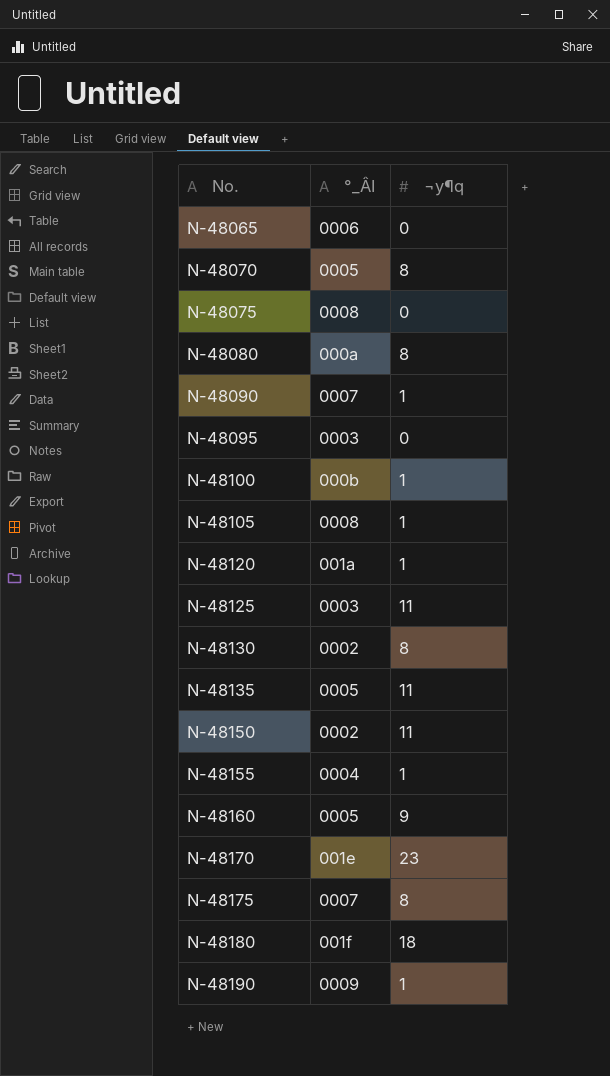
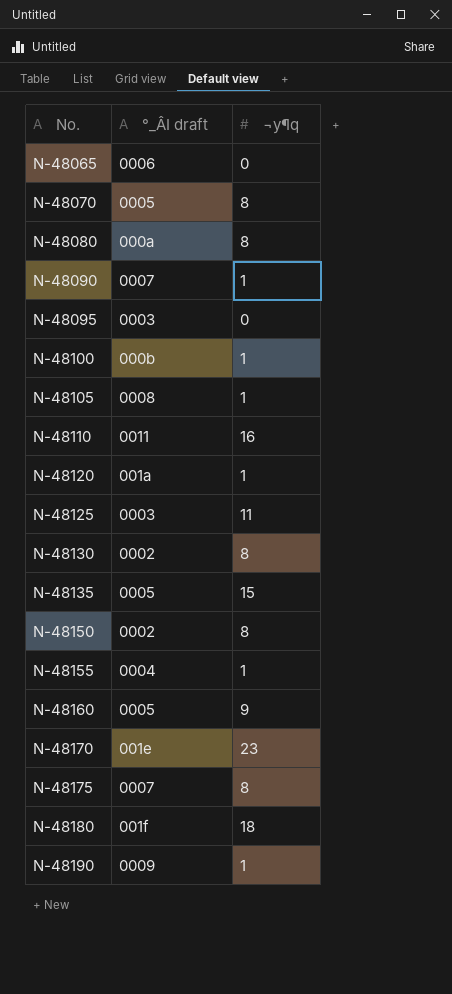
column name: °_ÂI -> °_ÂI draft
row N-48075: 0008 | 0 -> none
row N-48110: none -> 0011 | 16
N-48135 | ¬y¶q: 11 -> 15
N-48150 | ¬y¶q: 11 -> 8

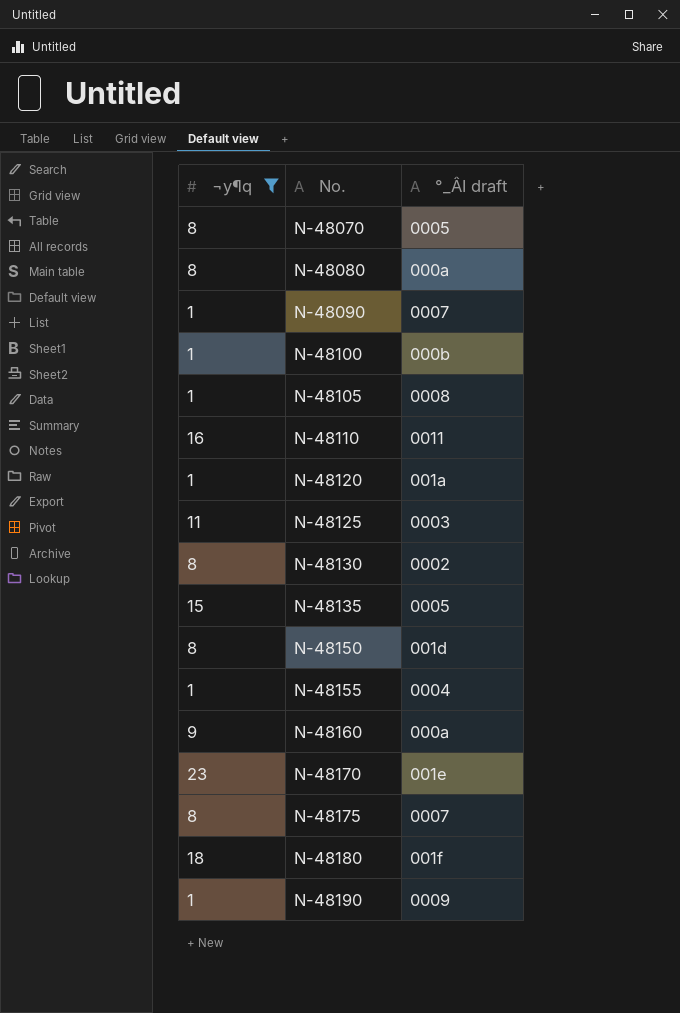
filter: none -> ¬y¶q != 0
column ¬y¶q | position: 3 -> 1
N-48150 | °_ÂI draft: 0002 -> 001d
N-48160 | °_ÂI draft: 0005 -> 000a

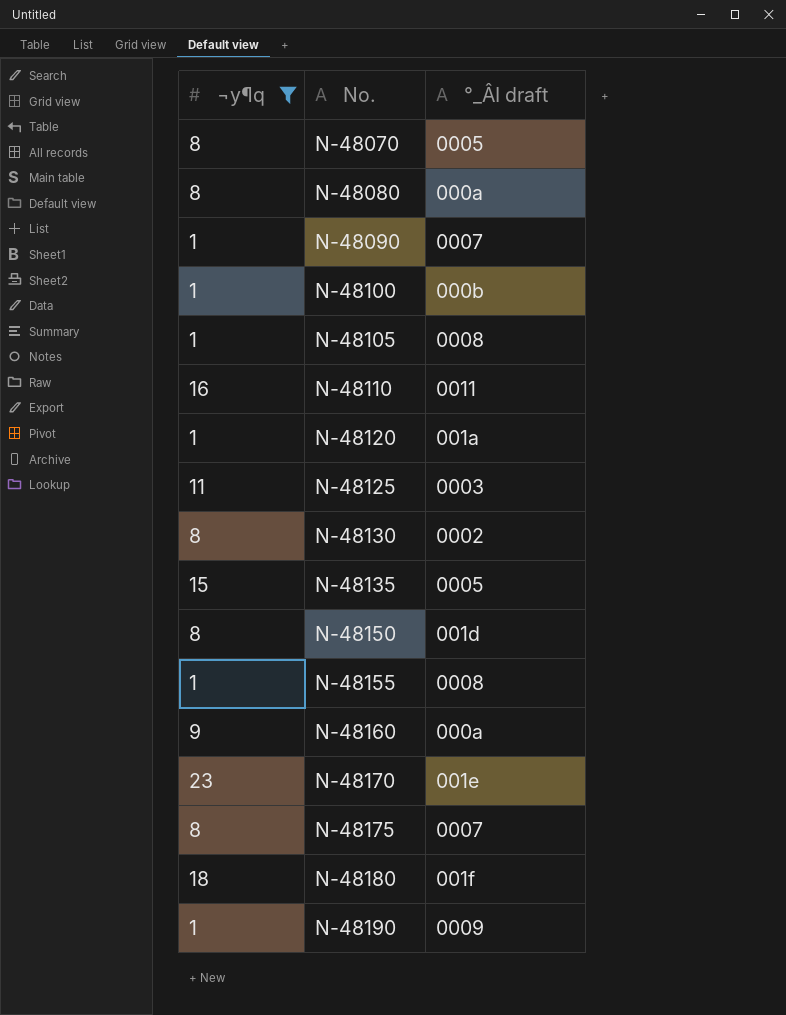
N-48155 | °_ÂI draft: 0004 -> 0008

